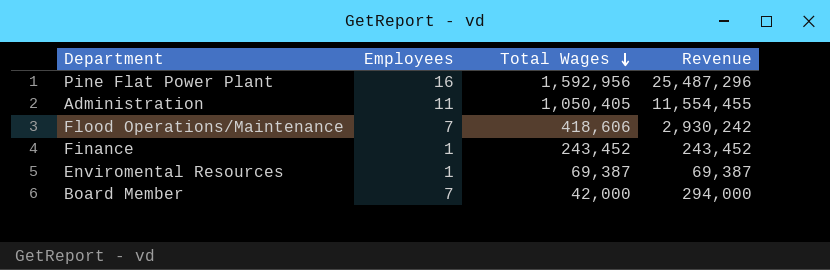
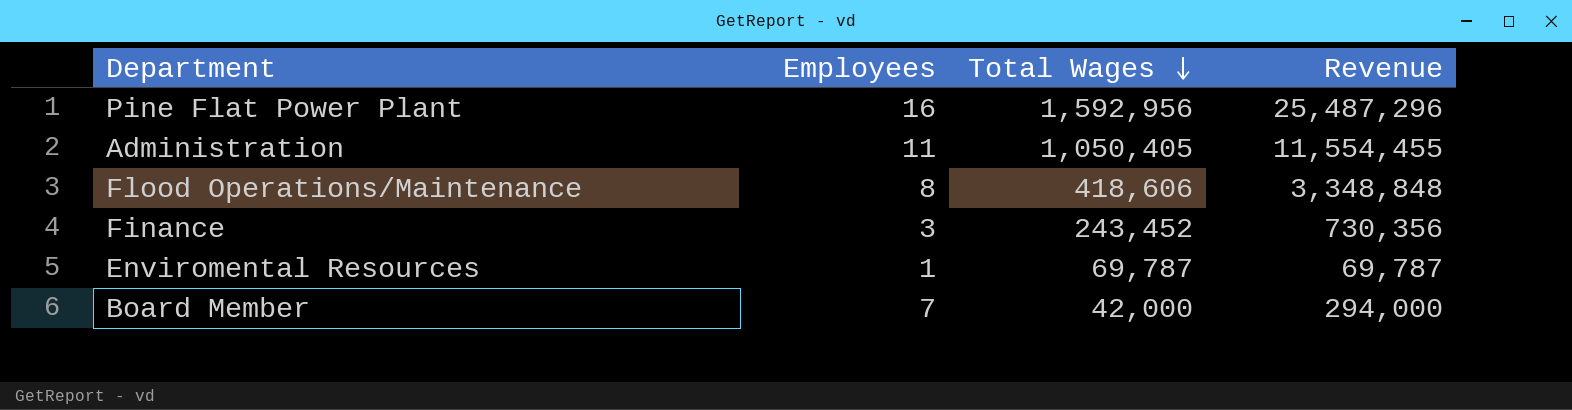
Flood Operations/Maintenance | Employees: 7 -> 8
Flood Operations/Maintenance | Revenue: 2,930,242 -> 3,348,848
Finance | Employees: 1 -> 3
Finance | Revenue: 243,452 -> 730,356
Enviromental Resources | Total Wages: 69,387 -> 69,787
Enviromental Resources | Revenue: 69,387 -> 69,787

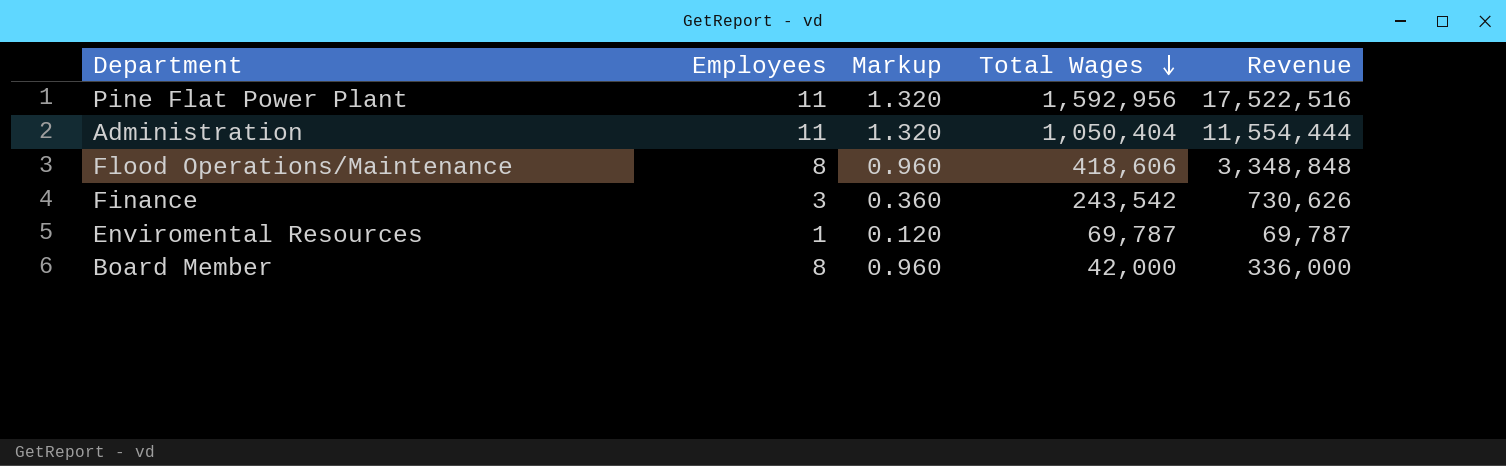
column Markup | formula: none -> [Employees] * 0.12
Pine Flat Power Plant | Employees: 16 -> 11
Pine Flat Power Plant | Revenue: 25,487,296 -> 17,522,516
Administration | Total Wages: 1,050,405 -> 1,050,404
Administration | Revenue: 11,554,455 -> 11,554,444
Finance | Total Wages: 243,452 -> 243,542
Finance | Revenue: 730,356 -> 730,626
Board Member | Employees: 7 -> 8
Board Member | Revenue: 294,000 -> 336,000

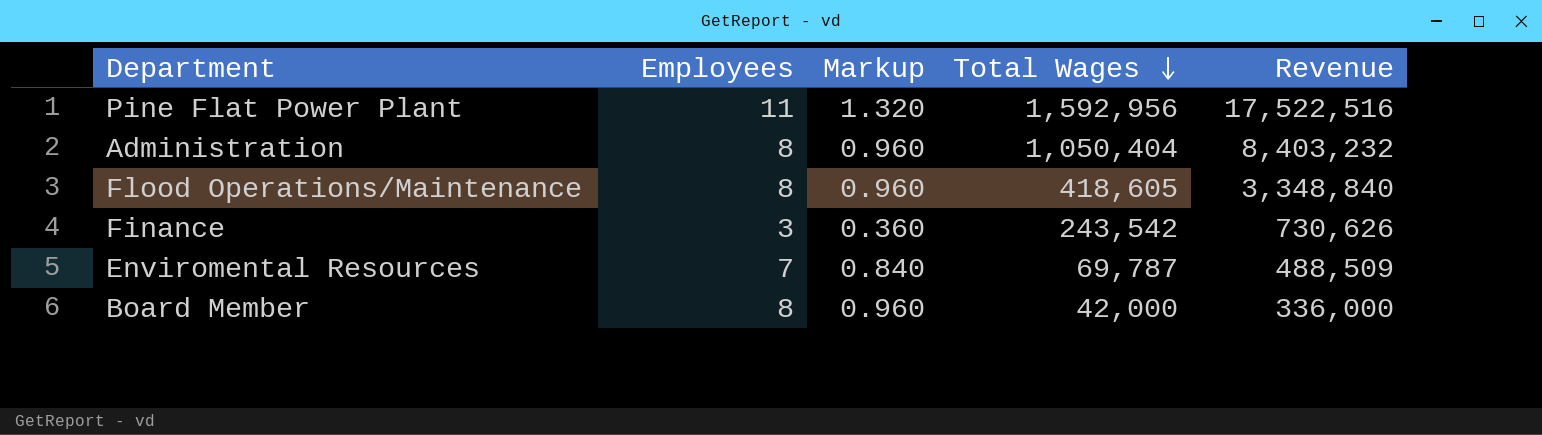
Administration | Employees: 11 -> 8
Administration | Markup: 1.320 -> 0.960
Administration | Revenue: 11,554,444 -> 8,403,232
Flood Operations/Maintenance | Total Wages: 418,606 -> 418,605
Flood Operations/Maintenance | Revenue: 3,348,848 -> 3,348,840
Enviromental Resources | Employees: 1 -> 7
Enviromental Resources | Markup: 0.120 -> 0.840
Enviromental Resources | Revenue: 69,787 -> 488,509

